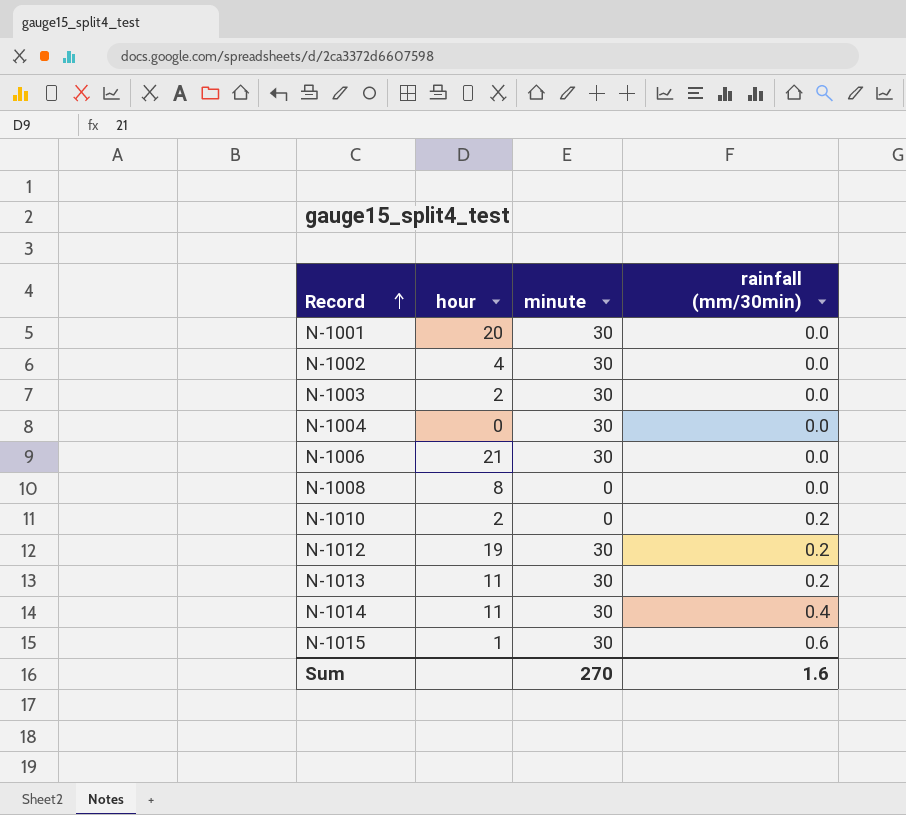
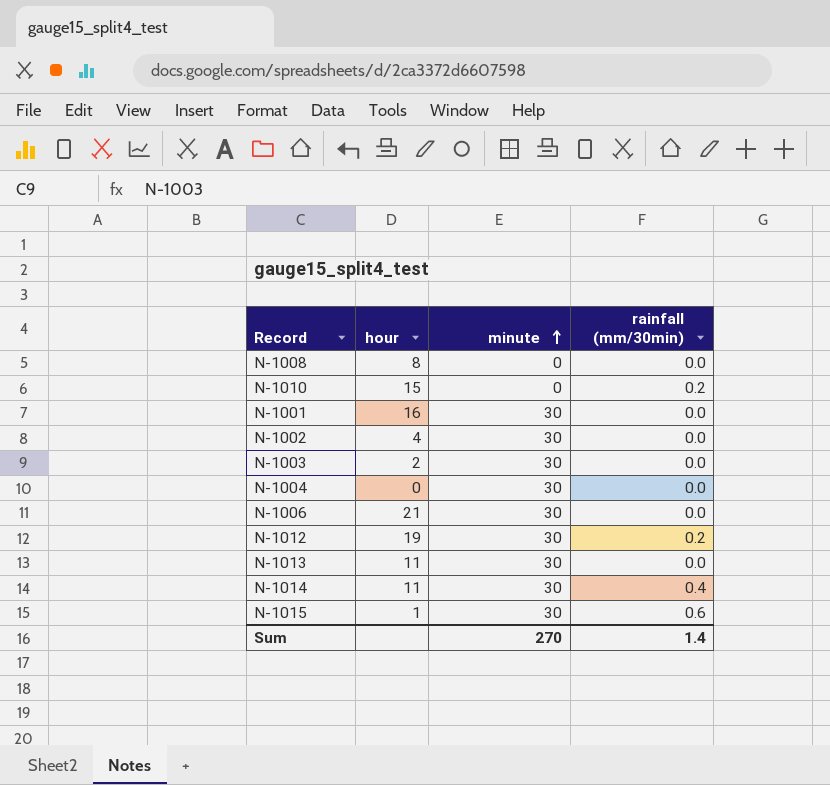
row order: Record ascending -> minute ascending
N-1010 | hour: 2 -> 15
N-1001 | hour: 20 -> 16
N-1013 | rainfall (mm/30min): 0.2 -> 0.0
Sum | rainfall (mm/30min): 1.6 -> 1.4

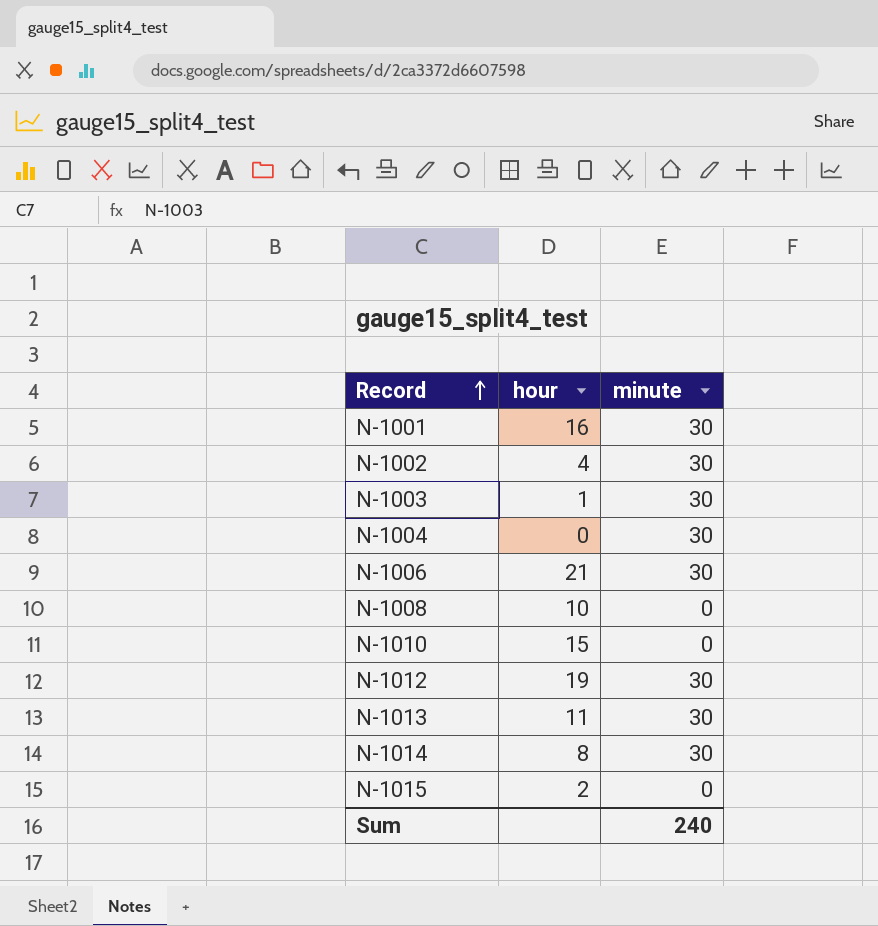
row order: minute ascending -> Record ascending
column rainfall (mm/30min) | position: 4 -> none
N-1003 | hour: 2 -> 1
N-1008 | hour: 8 -> 10
N-1014 | hour: 11 -> 8
N-1015 | hour: 1 -> 2
N-1015 | minute: 30 -> 0
Sum | minute: 270 -> 240

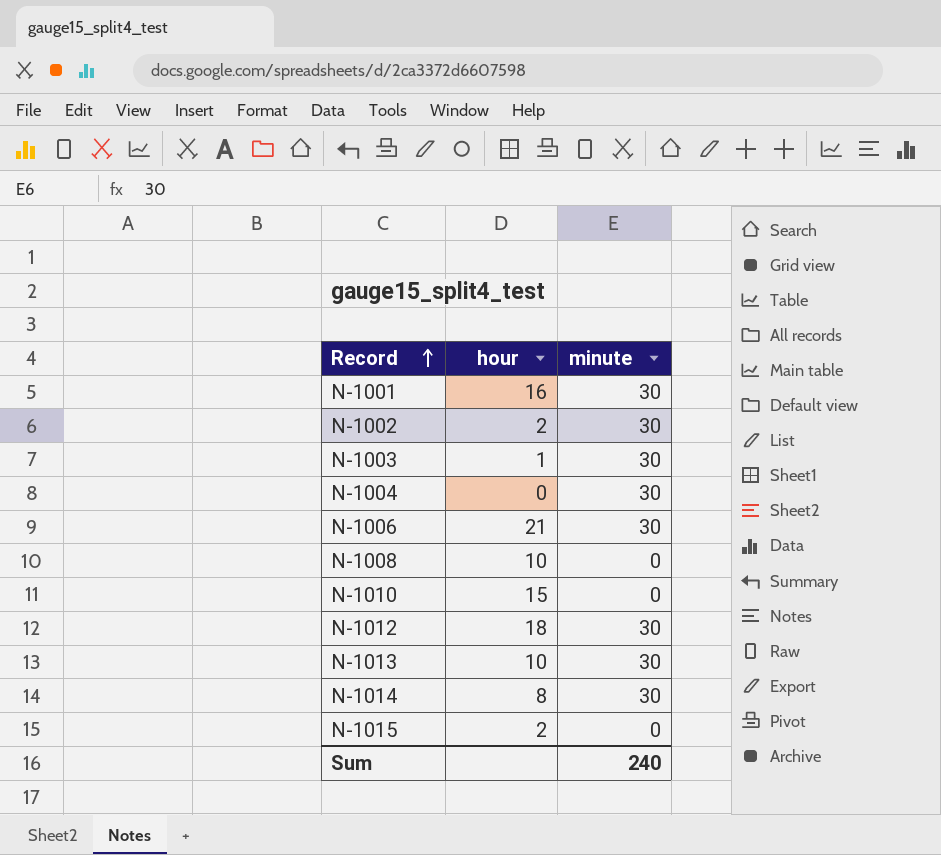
N-1002 | hour: 4 -> 2
N-1012 | hour: 19 -> 18
N-1013 | hour: 11 -> 10

